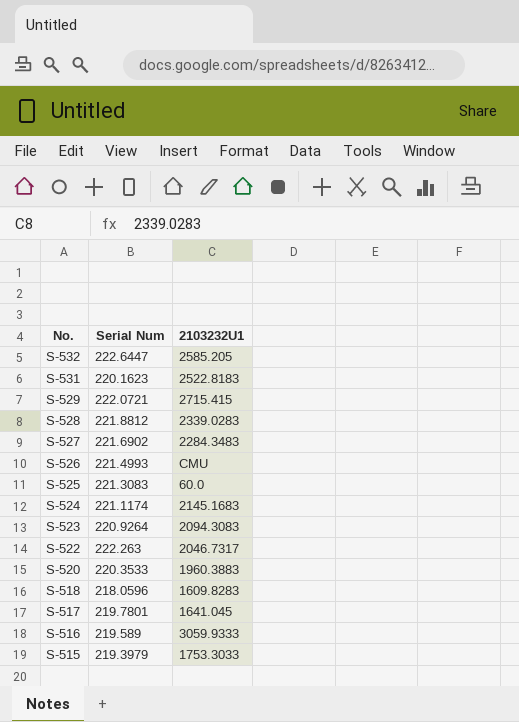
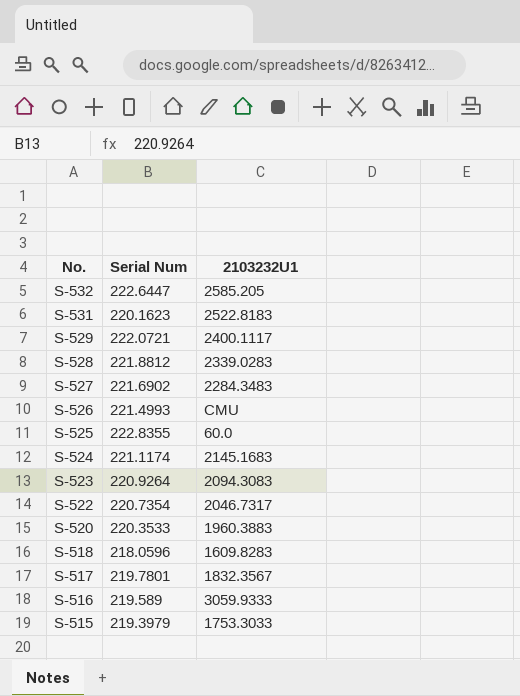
S-529 | 2103232U1: 2715.415 -> 2400.1117
S-525 | Serial Num: 221.3083 -> 222.8355
S-522 | Serial Num: 222.263 -> 220.7354
S-517 | 2103232U1: 1641.045 -> 1832.3567

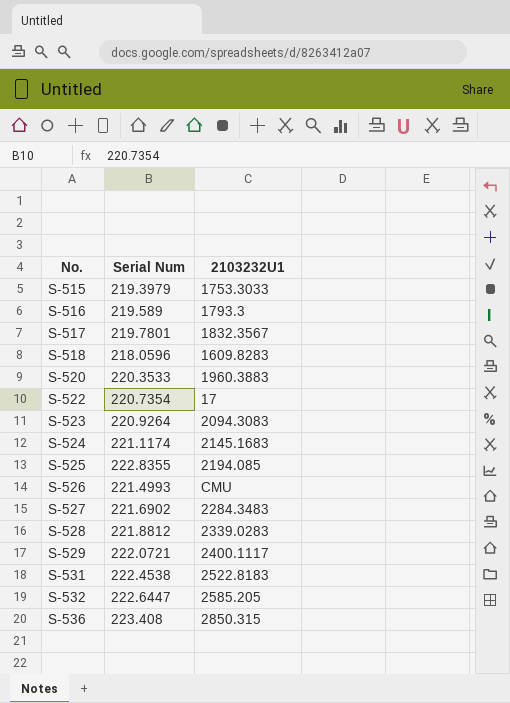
row order: No. descending -> No. ascending
S-516 | 2103232U1: 3059.9333 -> 1793.3
S-522 | 2103232U1: 2046.7317 -> 17
S-525 | 2103232U1: 60.0 -> 2194.085
S-531 | Serial Num: 220.1623 -> 222.4538
row S-536: none -> 223.408 | 2850.315

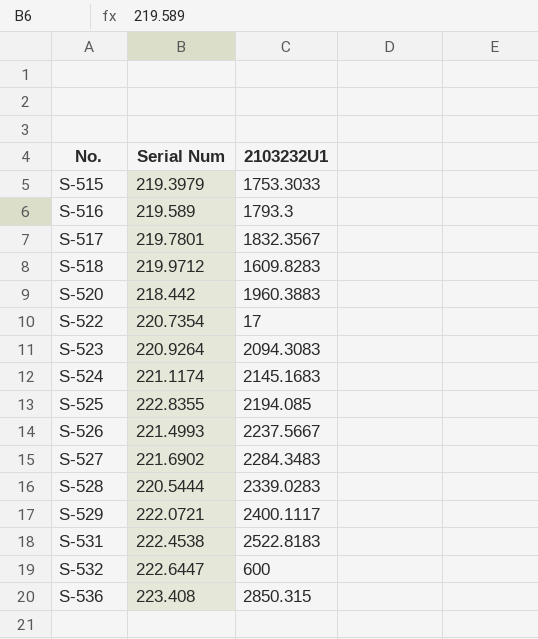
S-518 | Serial Num: 218.0596 -> 219.9712
S-520 | Serial Num: 220.3533 -> 218.442
S-526 | 2103232U1: CMU -> 2237.5667
S-528 | Serial Num: 221.8812 -> 220.5444
S-532 | 2103232U1: 2585.205 -> 600

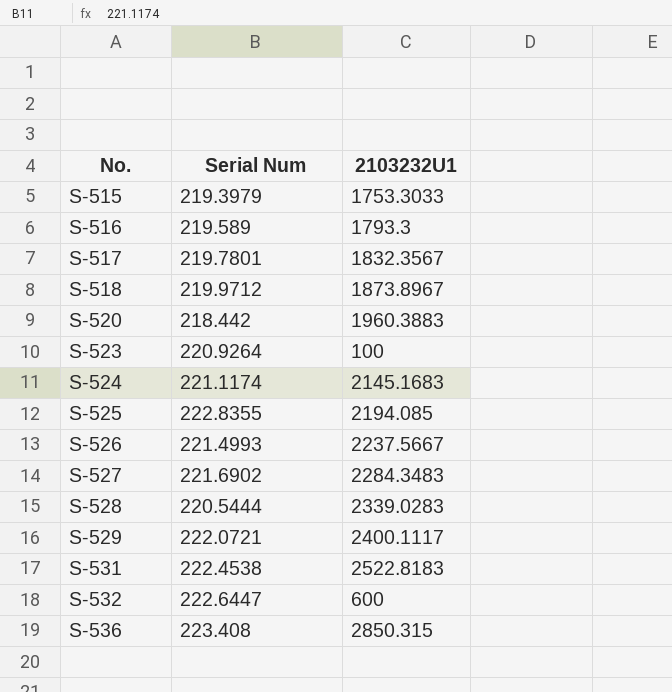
row S-522: 220.7354 | 17 -> none
S-518 | 2103232U1: 1609.8283 -> 1873.8967
S-523 | 2103232U1: 2094.3083 -> 100

